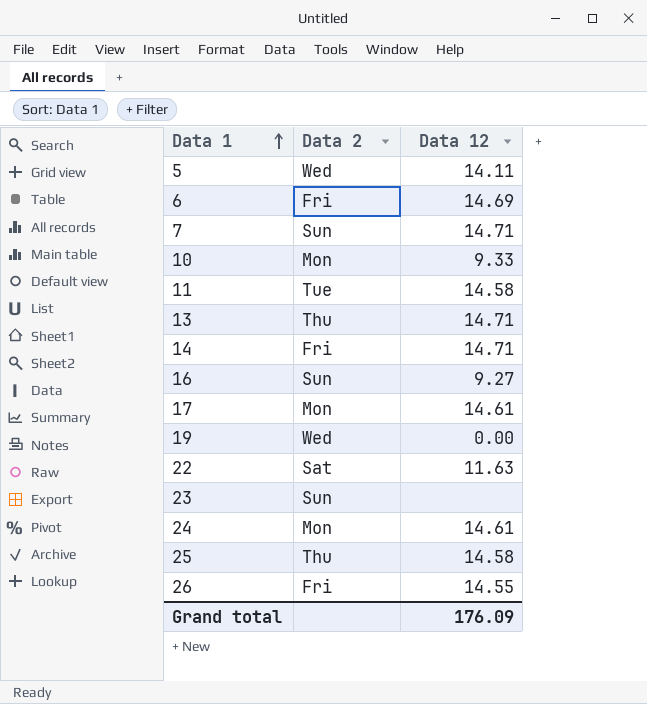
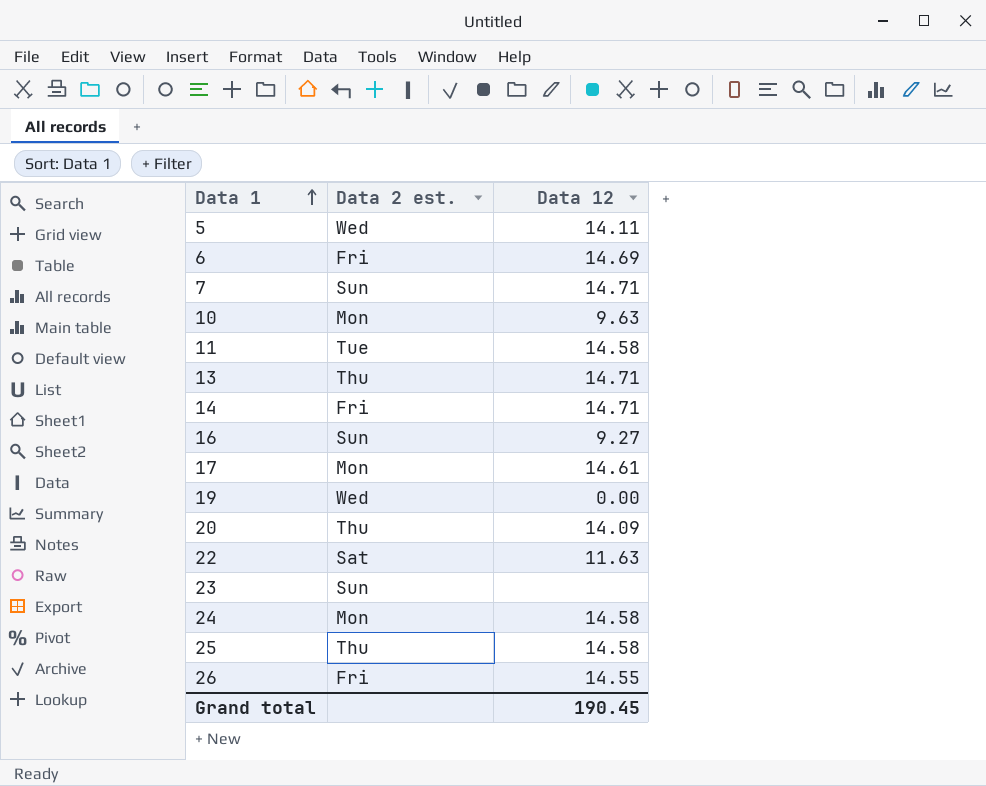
column name: Data 2 -> Data 2 est.
10 | Data 12: 9.33 -> 9.63
row 20: none -> Thu | 14.09
24 | Data 12: 14.61 -> 14.58
Grand total | Data 12: 176.09 -> 190.45

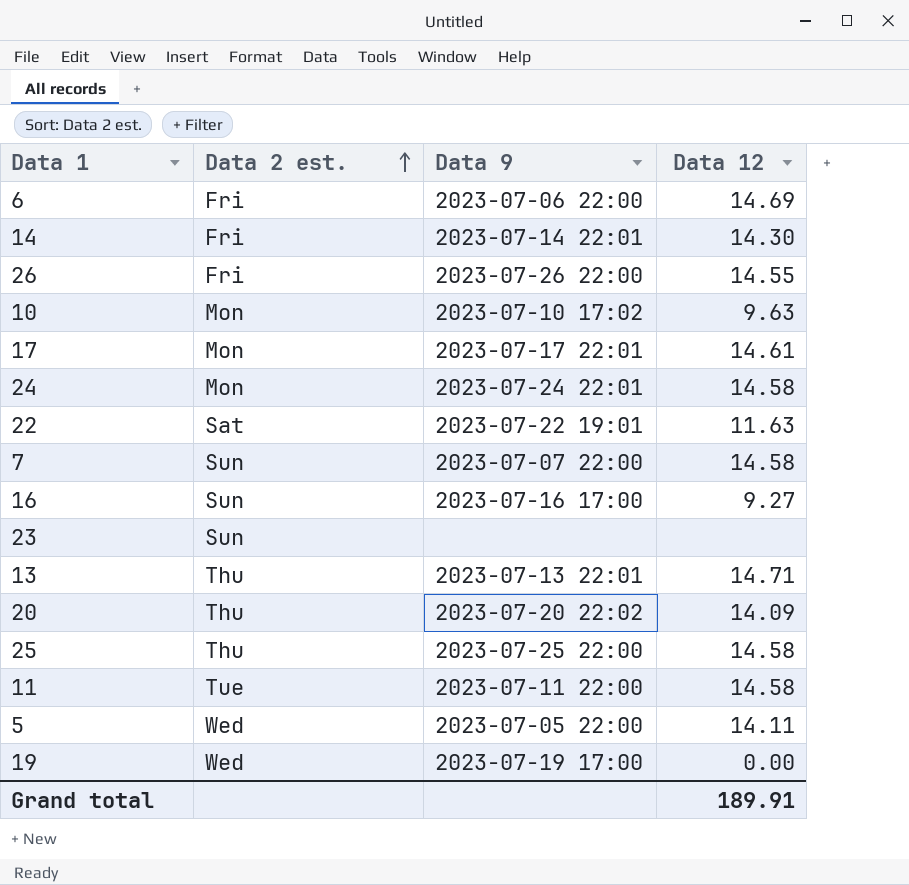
row order: Data 1 ascending -> Data 2 est. ascending
column Data 9 | position: none -> 3
14 | Data 12: 14.71 -> 14.30
7 | Data 12: 14.71 -> 14.58
Grand total | Data 12: 190.45 -> 189.91

